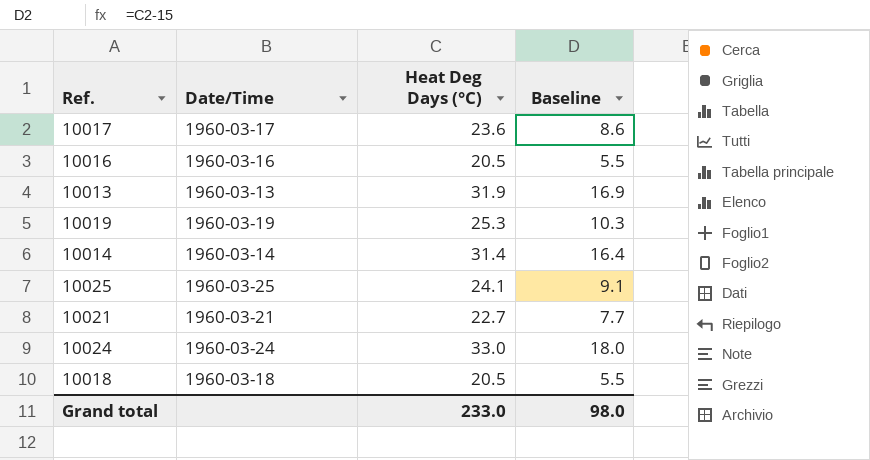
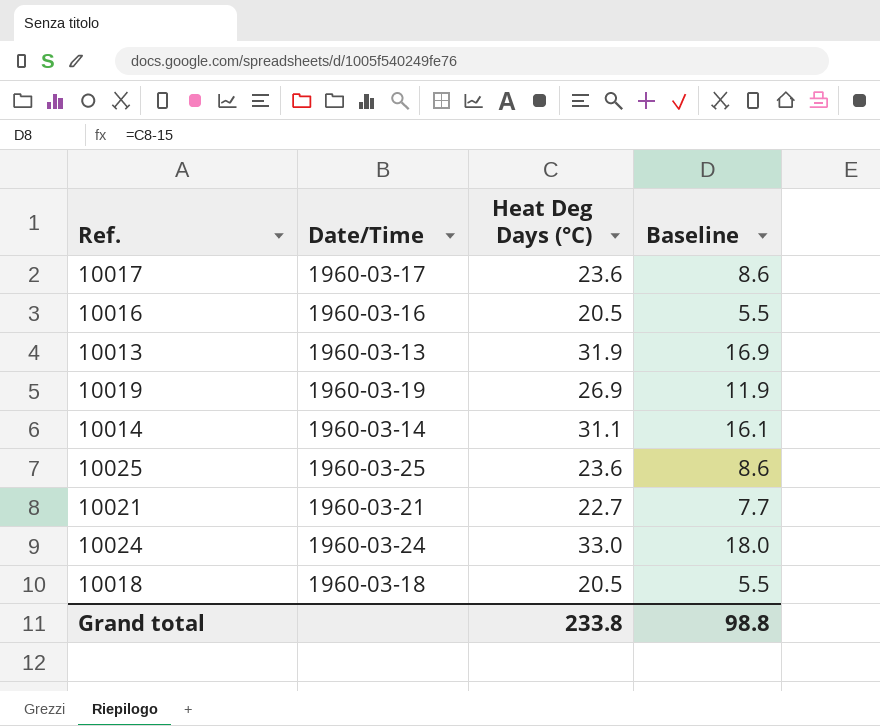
10019 | Heat Deg Days (°C): 25.3 -> 26.9
10019 | Baseline: 10.3 -> 11.9
10014 | Heat Deg Days (°C): 31.4 -> 31.1
10014 | Baseline: 16.4 -> 16.1
10025 | Heat Deg Days (°C): 24.1 -> 23.6
10025 | Baseline: 9.1 -> 8.6
Grand total | Heat Deg Days (°C): 233.0 -> 233.8
Grand total | Baseline: 98.0 -> 98.8

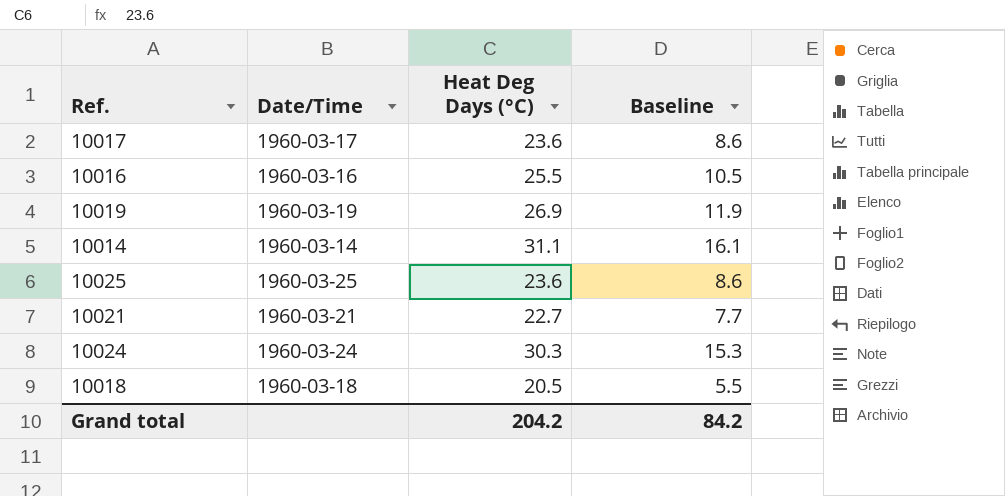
row 10013: 1960-03-13 | 31.9 | 16.9 -> none
10016 | Heat Deg Days (°C): 20.5 -> 25.5
10016 | Baseline: 5.5 -> 10.5
10024 | Heat Deg Days (°C): 33.0 -> 30.3
10024 | Baseline: 18.0 -> 15.3
Grand total | Heat Deg Days (°C): 233.8 -> 204.2
Grand total | Baseline: 98.8 -> 84.2

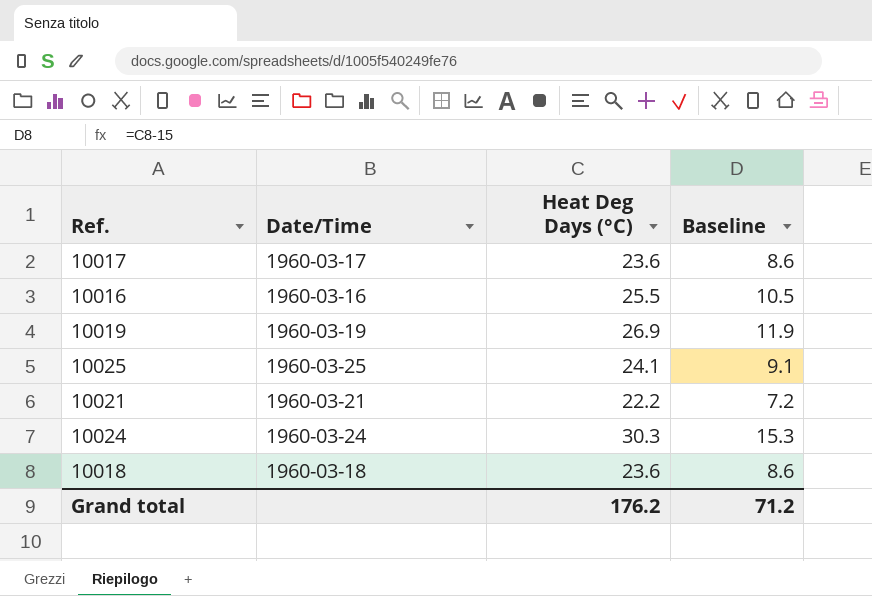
row 10014: 1960-03-14 | 31.1 | 16.1 -> none
10025 | Heat Deg Days (°C): 23.6 -> 24.1
10025 | Baseline: 8.6 -> 9.1
10021 | Heat Deg Days (°C): 22.7 -> 22.2
10021 | Baseline: 7.7 -> 7.2
10018 | Heat Deg Days (°C): 20.5 -> 23.6
10018 | Baseline: 5.5 -> 8.6
Grand total | Heat Deg Days (°C): 204.2 -> 176.2
Grand total | Baseline: 84.2 -> 71.2

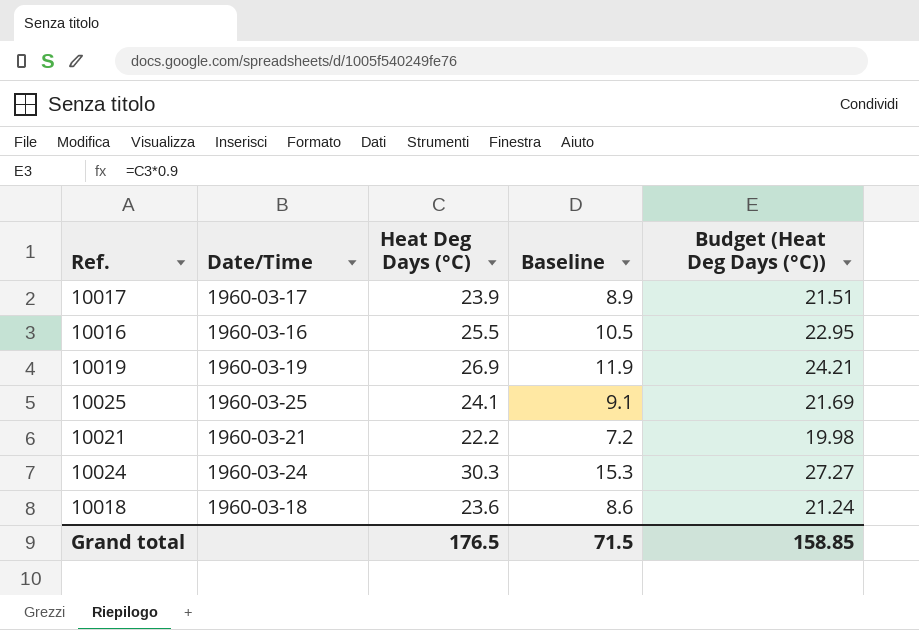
column Budget (Heat Deg Days (°C)) | formula: none -> [Heat Deg Days (°C)] * 0.9
10017 | Heat Deg Days (°C): 23.6 -> 23.9
10017 | Baseline: 8.6 -> 8.9
Grand total | Heat Deg Days (°C): 176.2 -> 176.5
Grand total | Baseline: 71.2 -> 71.5

